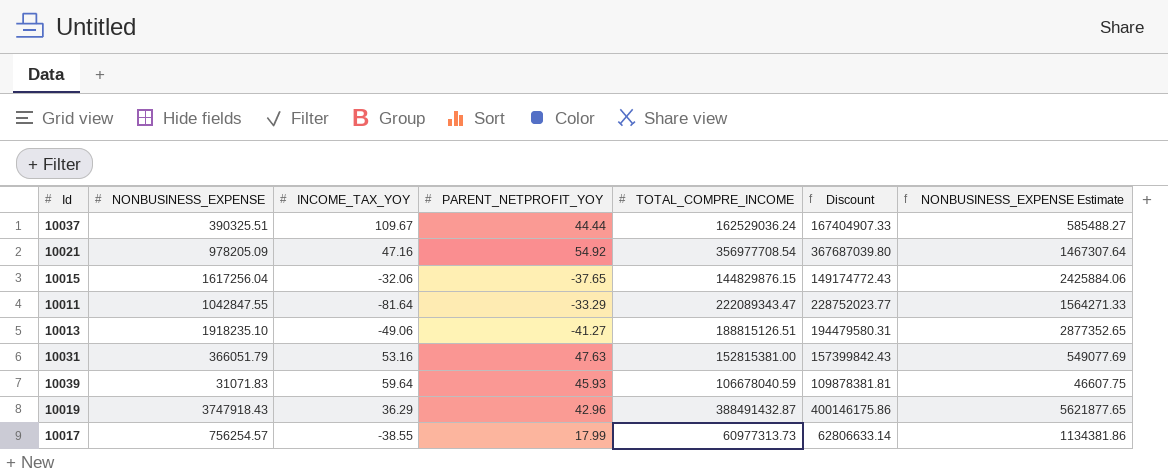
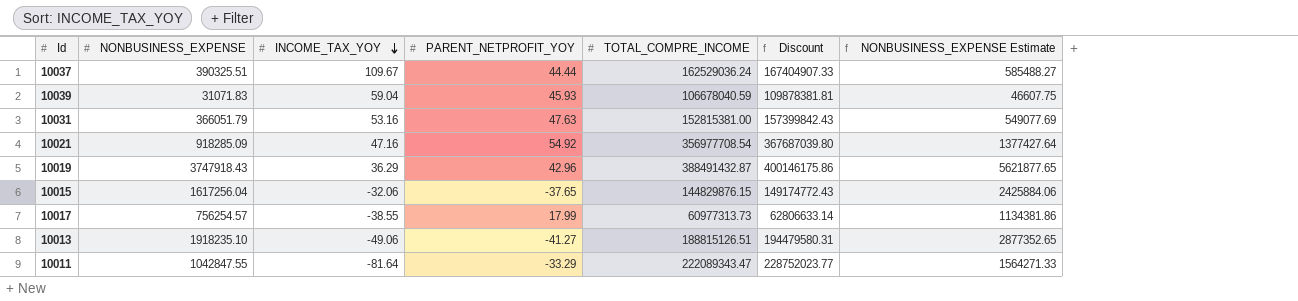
row order: none -> INCOME_TAX_YOY descending
10039 | INCOME_TAX_YOY: 59.64 -> 59.04
10021 | NONBUSINESS_EXPENSE: 978205.09 -> 918285.09
10021 | NONBUSINESS_EXPENSE Estimate: 1467307.64 -> 1377427.64

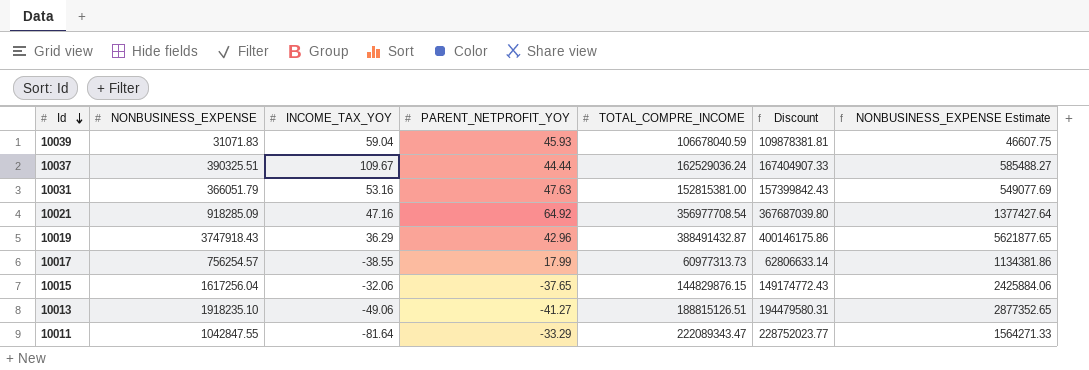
row order: INCOME_TAX_YOY descending -> Id descending
10021 | PARENT_NETPROFIT_YOY: 54.92 -> 64.92

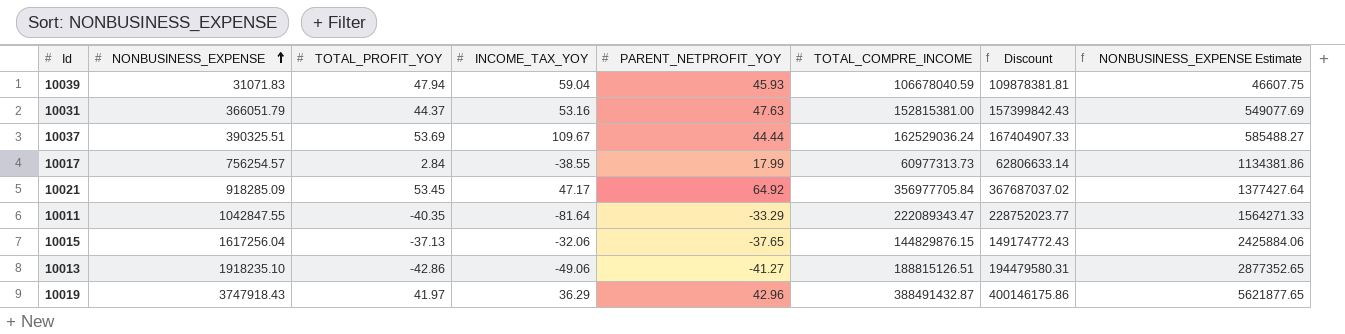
row order: Id descending -> NONBUSINESS_EXPENSE ascending
column TOTAL_PROFIT_YOY | position: none -> 3
10021 | INCOME_TAX_YOY: 47.16 -> 47.17
10021 | TOTAL_COMPRE_INCOME: 356977708.54 -> 356977705.84
10021 | Discount: 367687039.80 -> 367687037.02

